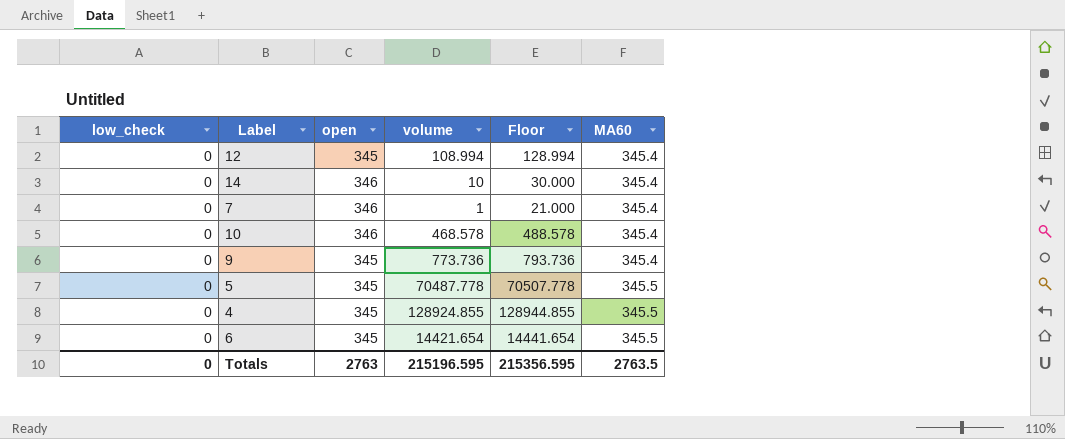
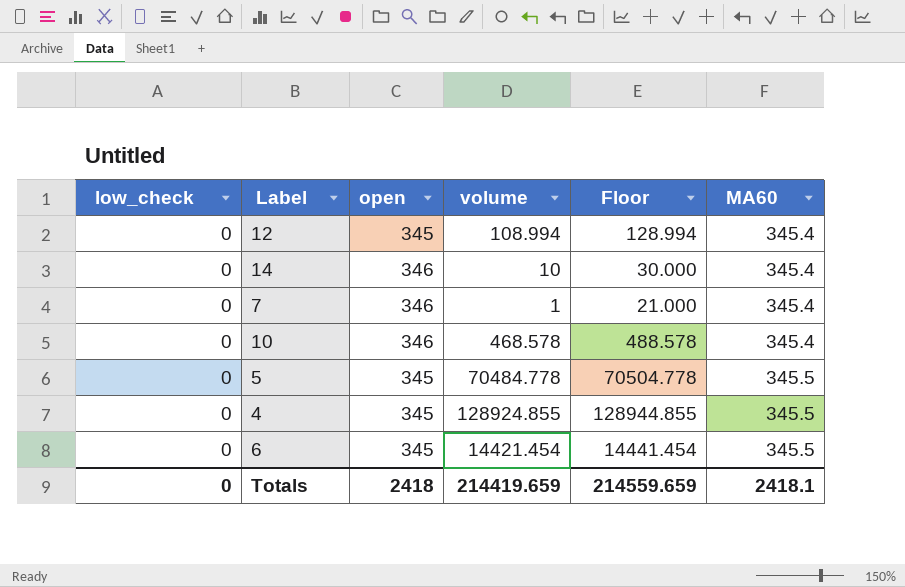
row 9: 0 | 345 | 773.736 | 793.736 | 345.4 -> none
5 | volume: 70487.778 -> 70484.778
5 | Floor: 70507.778 -> 70504.778
6 | volume: 14421.654 -> 14421.454
6 | Floor: 14441.654 -> 14441.454
Totals | open: 2763 -> 2418
Totals | volume: 215196.595 -> 214419.659
Totals | Floor: 215356.595 -> 214559.659
Totals | MA60: 2763.5 -> 2418.1

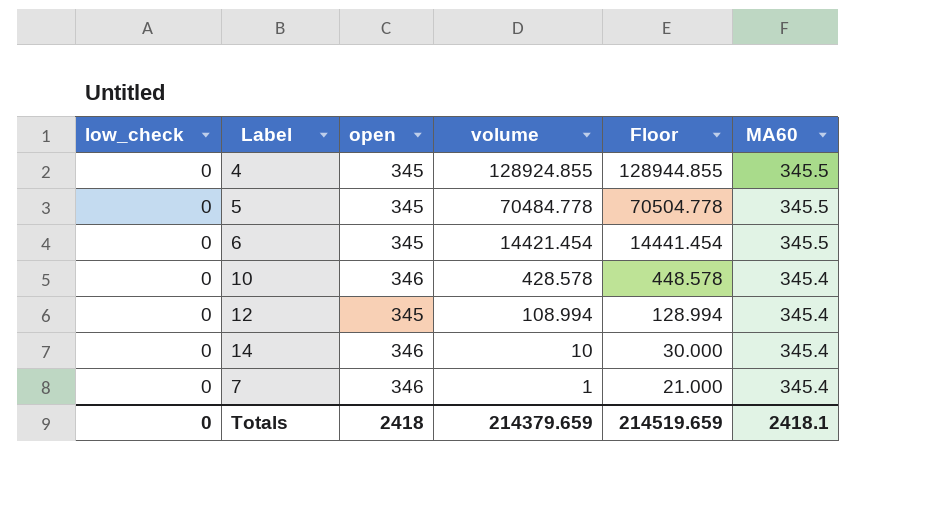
row order: MA60 ascending -> volume descending
10 | volume: 468.578 -> 428.578
10 | Floor: 488.578 -> 448.578
Totals | volume: 214419.659 -> 214379.659
Totals | Floor: 214559.659 -> 214519.659

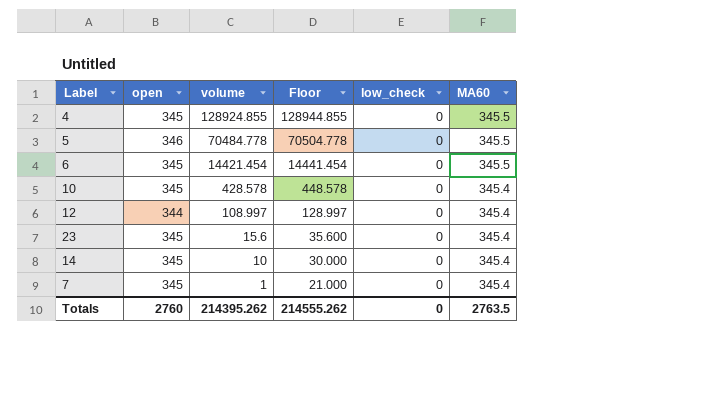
column low_check | position: 1 -> 5
5 | open: 345 -> 346
10 | open: 346 -> 345
12 | open: 345 -> 344
12 | volume: 108.994 -> 108.997
12 | Floor: 128.994 -> 128.997
row 23: none -> 345 | 15.6 | 35.600 | 0 | 345.4
14 | open: 346 -> 345
7 | open: 346 -> 345
Totals | open: 2418 -> 2760
Totals | volume: 214379.659 -> 214395.262
Totals | Floor: 214519.659 -> 214555.262
Totals | MA60: 2418.1 -> 2763.5

